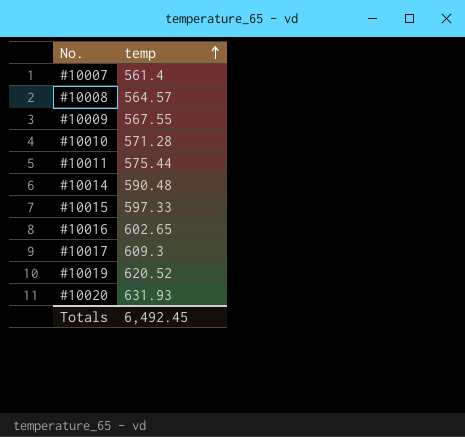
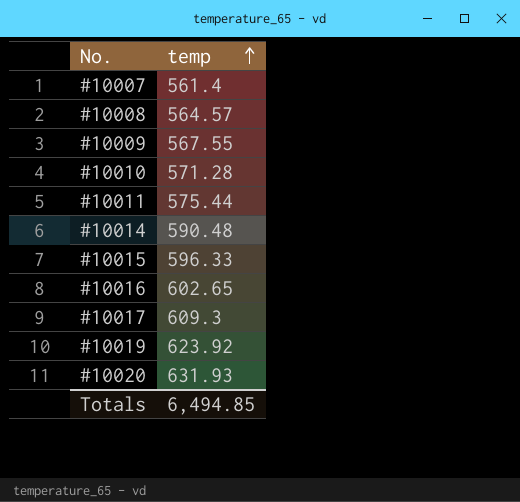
#10015 | temp: 597.33 -> 596.33
#10019 | temp: 620.52 -> 623.92
Totals | temp: 6,492.45 -> 6,494.85

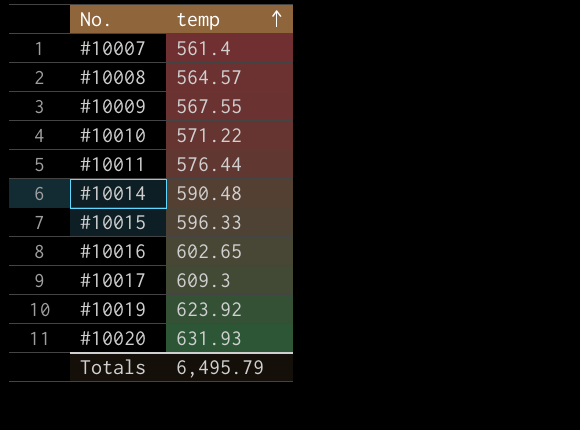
#10010 | temp: 571.28 -> 571.22
#10011 | temp: 575.44 -> 576.44
Totals | temp: 6,494.85 -> 6,495.79

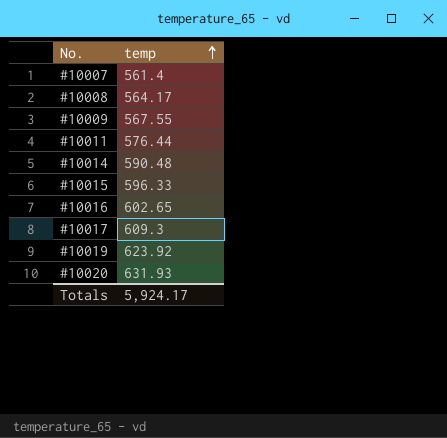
row #10010: 571.22 -> none
#10008 | temp: 564.57 -> 564.17
Totals | temp: 6,495.79 -> 5,924.17

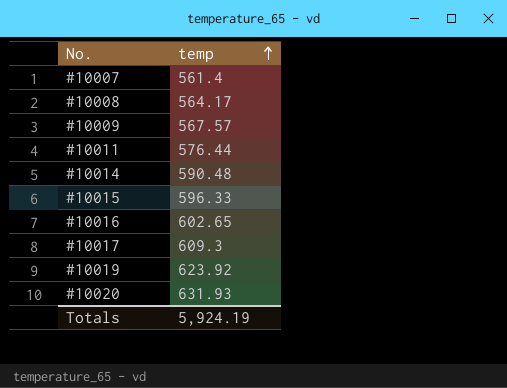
#10009 | temp: 567.55 -> 567.57
Totals | temp: 5,924.17 -> 5,924.19

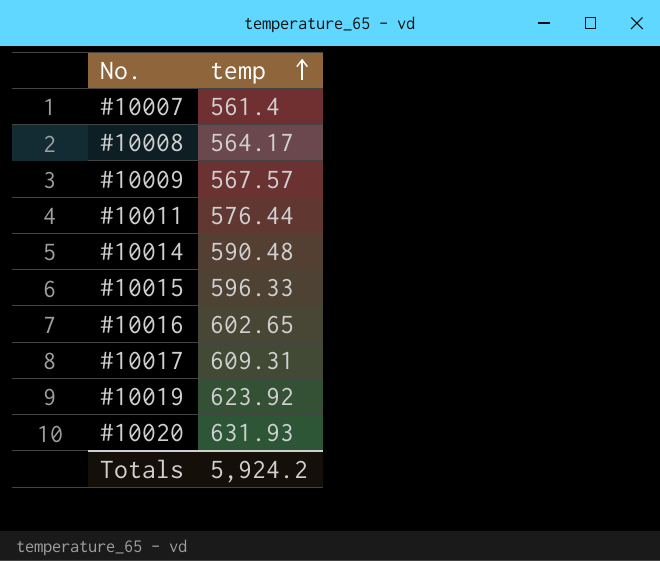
#10017 | temp: 609.3 -> 609.31
Totals | temp: 5,924.19 -> 5,924.2

